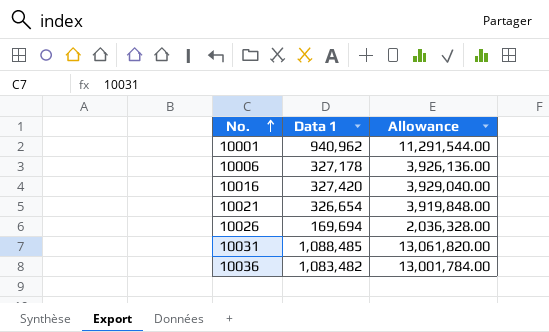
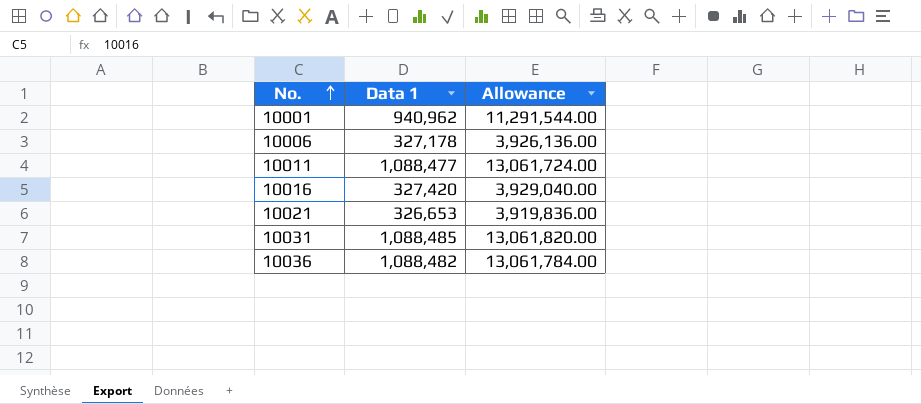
row 10026: 169,694 | 2,036,328.00 -> none
row 10011: none -> 1,088,477 | 13,061,724.00
10021 | Data 1: 326,654 -> 326,653
10021 | Allowance: 3,919,848.00 -> 3,919,836.00
10036 | Data 1: 1,083,482 -> 1,088,482
10036 | Allowance: 13,001,784.00 -> 13,061,784.00

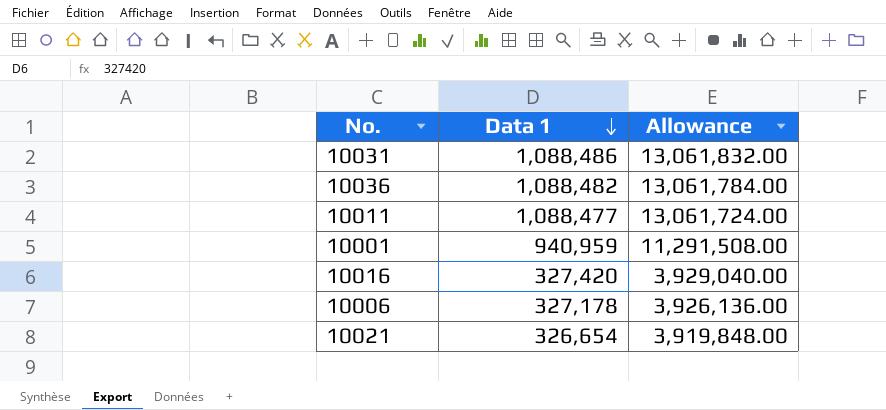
row order: No. ascending -> Data 1 descending
10031 | Data 1: 1,088,485 -> 1,088,486
10031 | Allowance: 13,061,820.00 -> 13,061,832.00
10001 | Data 1: 940,962 -> 940,959
10001 | Allowance: 11,291,544.00 -> 11,291,508.00
10021 | Data 1: 326,653 -> 326,654
10021 | Allowance: 3,919,836.00 -> 3,919,848.00

